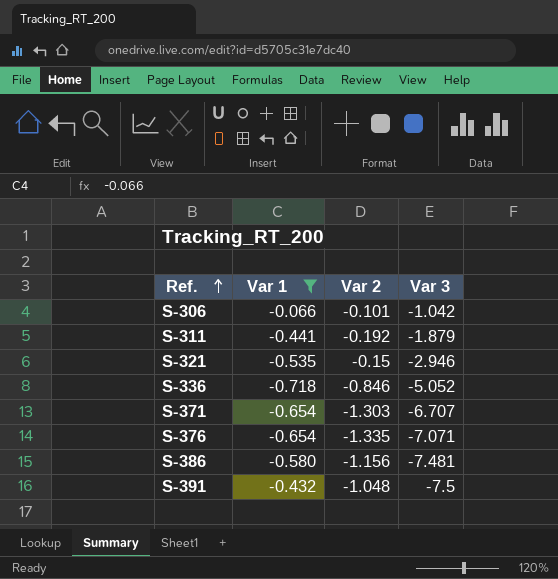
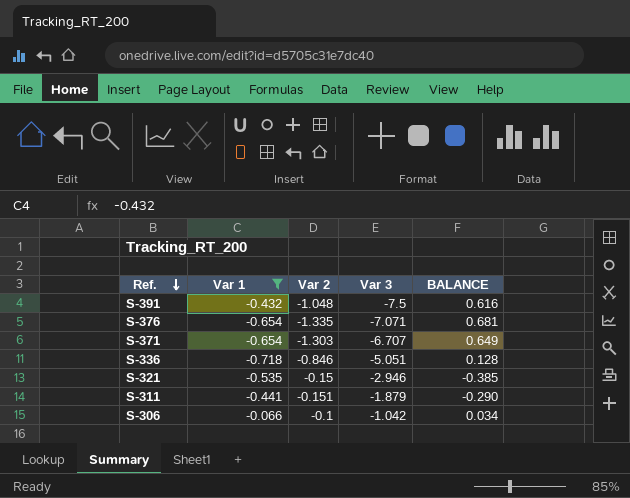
row order: Ref. ascending -> Ref. descending
column BALANCE | formula: none -> [Var 1] - [Var 2]
row S-386: -0.580 | -1.156 | -7.481 -> none
S-336 | Var 3: -5.052 -> -5.051
S-311 | Var 2: -0.192 -> -0.151
S-306 | Var 2: -0.101 -> -0.1

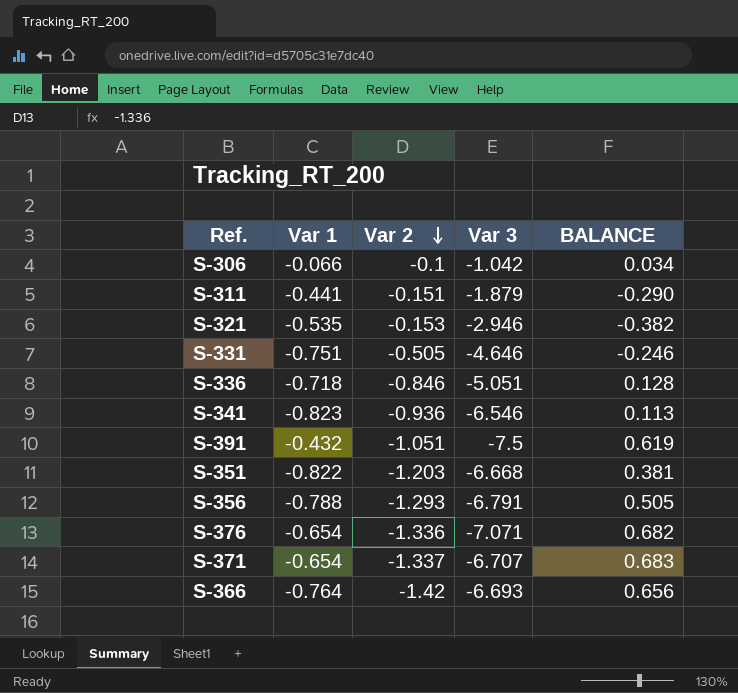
filter: Var 1 >= -0.718 -> none
row order: Ref. descending -> Var 2 descending
S-321 | Var 2: -0.15 -> -0.153
S-321 | BALANCE: -0.385 -> -0.382
S-391 | Var 2: -1.048 -> -1.051
S-391 | BALANCE: 0.616 -> 0.619
S-376 | Var 2: -1.335 -> -1.336
S-376 | BALANCE: 0.681 -> 0.682
S-371 | Var 2: -1.303 -> -1.337
S-371 | BALANCE: 0.649 -> 0.683

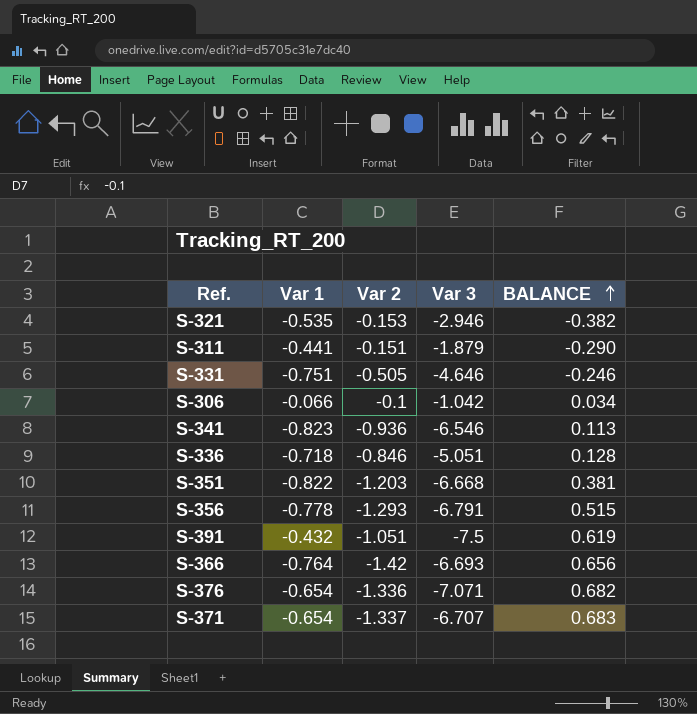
row order: Var 2 descending -> BALANCE ascending
S-356 | Var 1: -0.788 -> -0.778
S-356 | BALANCE: 0.505 -> 0.515

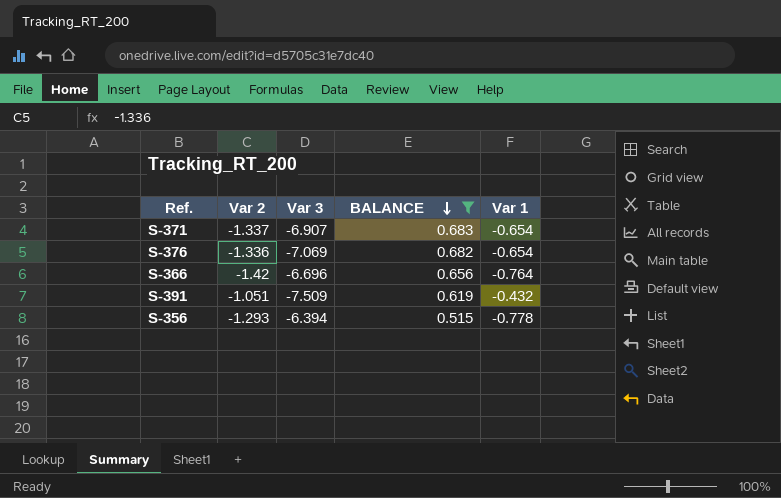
filter: none -> BALANCE >= 0.515
row order: BALANCE ascending -> BALANCE descending
column Var 1 | position: 2 -> 5
S-371 | Var 3: -6.707 -> -6.907
S-376 | Var 3: -7.071 -> -7.069
S-366 | Var 3: -6.693 -> -6.696
S-391 | Var 3: -7.5 -> -7.509
S-356 | Var 3: -6.791 -> -6.394

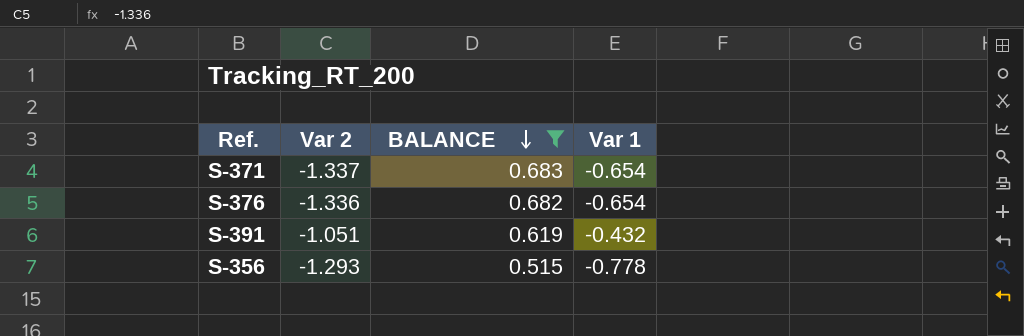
column Var 3 | position: 3 -> none
row S-366: -1.42 | -6.696 | 0.656 | -0.764 -> none

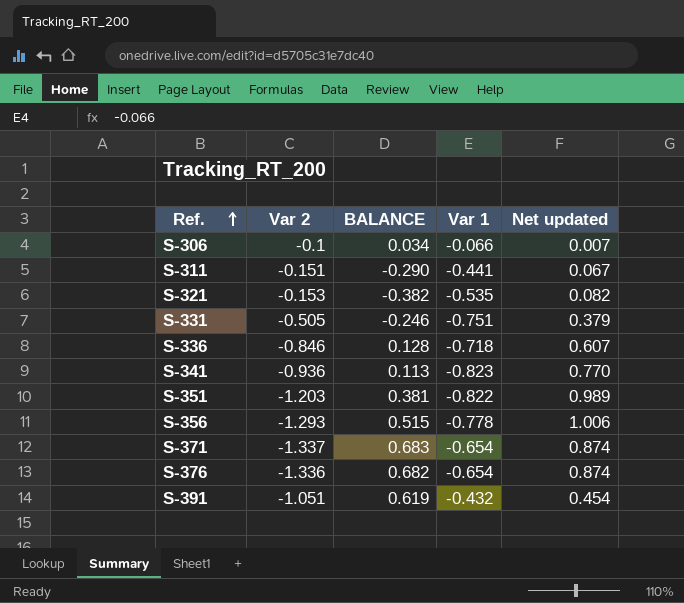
filter: BALANCE >= 0.515 -> none
row order: BALANCE descending -> Ref. ascending
column Net updated | formula: none -> [Var 2] * [Var 1]

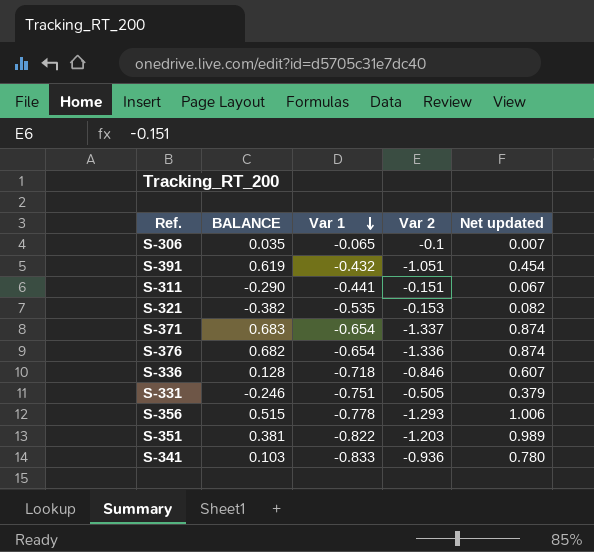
row order: Ref. ascending -> Var 1 descending
column Var 2 | position: 2 -> 4
S-306 | BALANCE: 0.034 -> 0.035
S-306 | Var 1: -0.066 -> -0.065
S-341 | BALANCE: 0.113 -> 0.103
S-341 | Var 1: -0.823 -> -0.833
S-341 | Net updated: 0.770 -> 0.780

